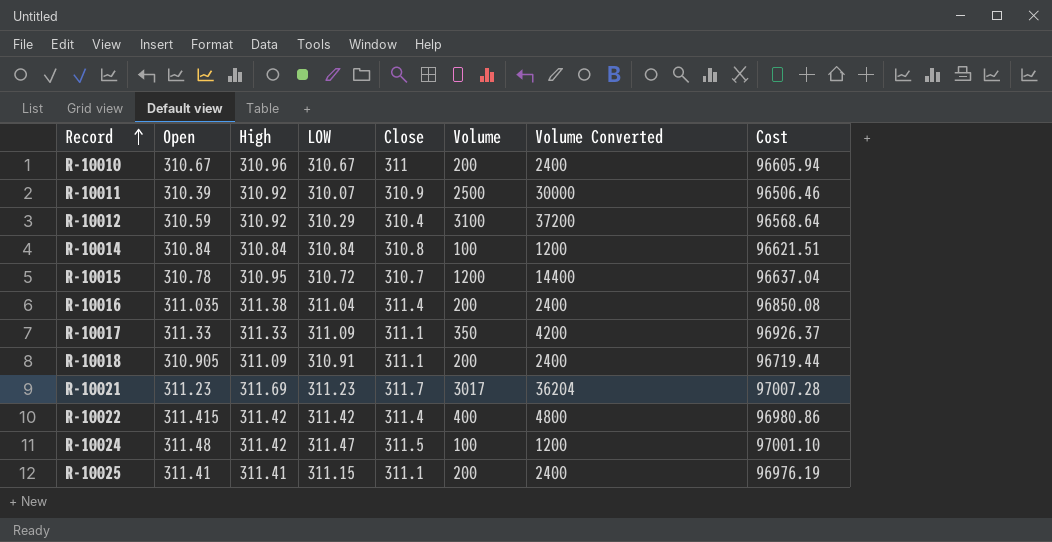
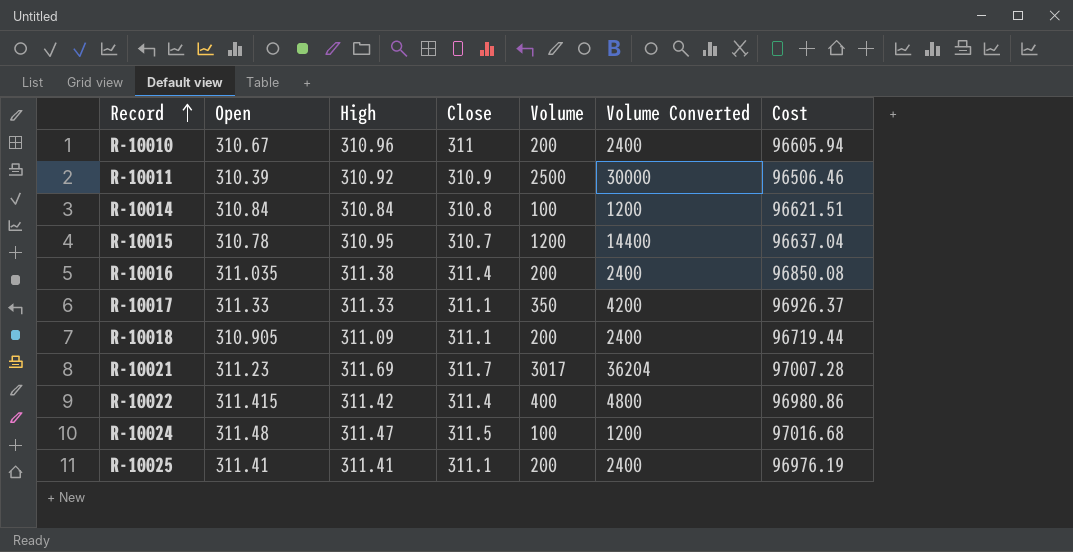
column LOW | position: 4 -> none
row R-10012: 310.59 | 310.92 | 310.29 | 310.4 | 3100 | 37200 | 96568.64 -> none
R-10024 | High: 311.42 -> 311.47
R-10024 | Cost: 97001.10 -> 97016.68

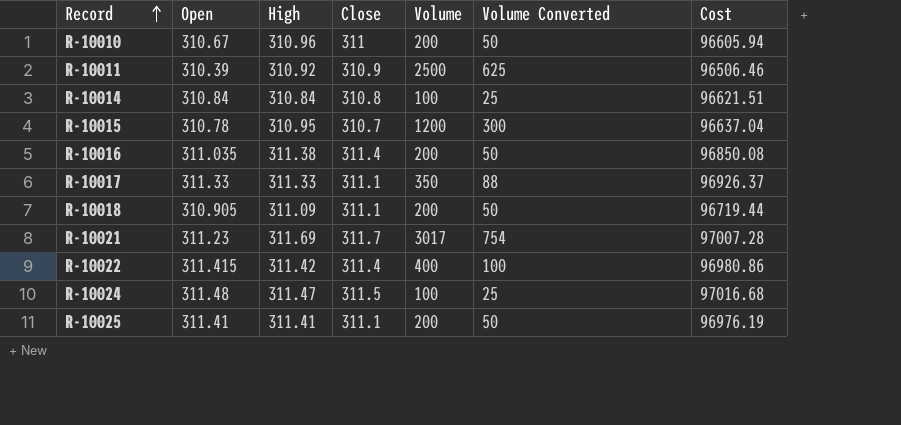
column Volume Converted | formula: [Volume] * 12 -> [Volume] * 0.25

